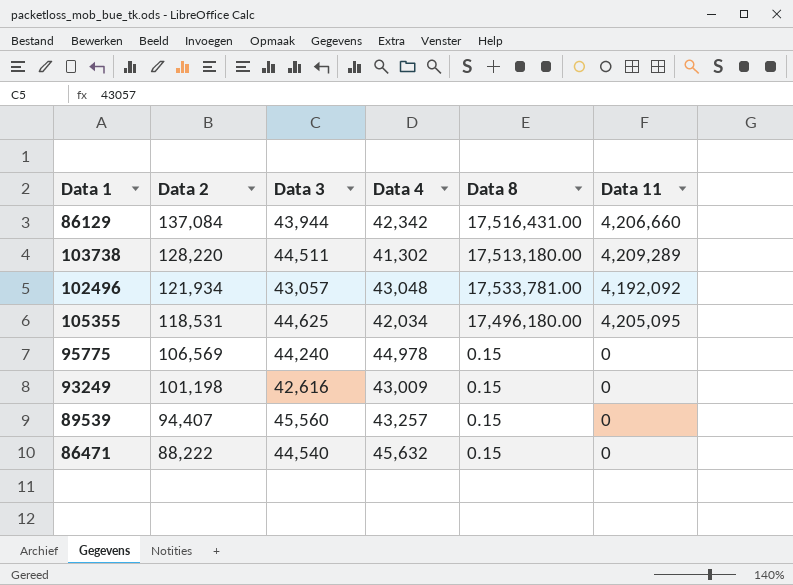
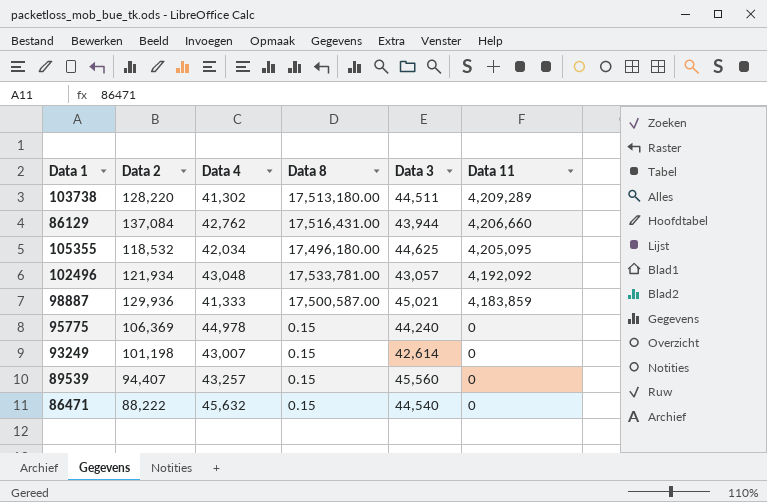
row order: Data 2 descending -> Data 11 descending
column Data 3 | position: 3 -> 5
86129 | Data 4: 42,342 -> 42,762
105355 | Data 2: 118,531 -> 118,532
row 98887: none -> 129,936 | 41,333 | 17,500,587.00 | 45,021 | 4,183,859
95775 | Data 2: 106,569 -> 106,369
93249 | Data 4: 43,009 -> 43,007
93249 | Data 3: 42,616 -> 42,614

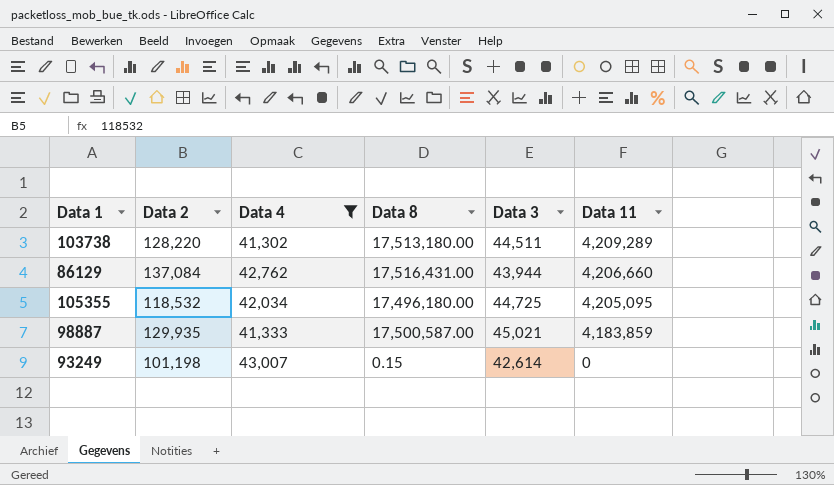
filter: none -> Data 4 <= 43,007
105355 | Data 3: 44,625 -> 44,725
98887 | Data 2: 129,936 -> 129,935

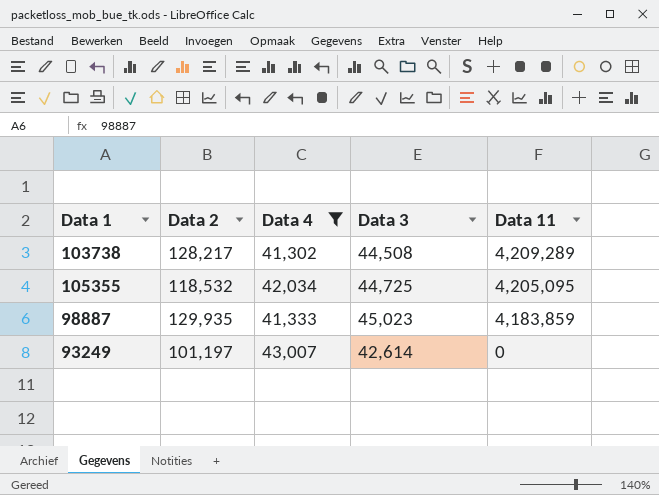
column Data 8 | position: 4 -> none
row 86129: 137,084 | 42,762 | 17,516,431.00 | 43,944 | 4,206,660 -> none
103738 | Data 2: 128,220 -> 128,217
103738 | Data 3: 44,511 -> 44,508
98887 | Data 3: 45,021 -> 45,023
93249 | Data 2: 101,198 -> 101,197

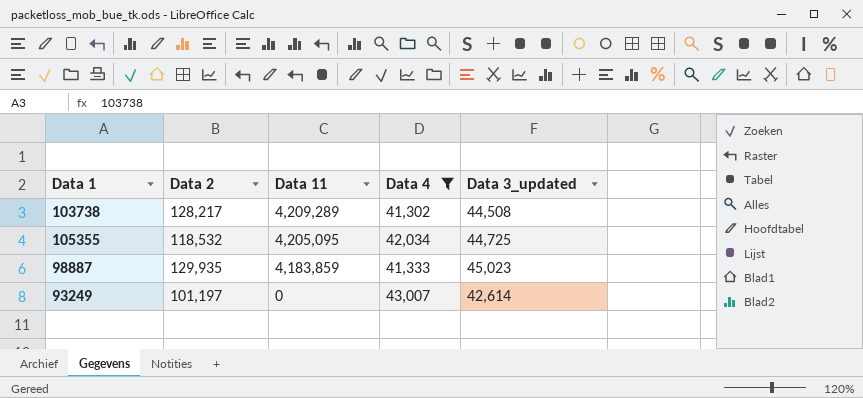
column Data 11 | position: 5 -> 3
column name: Data 3 -> Data 3_updated

